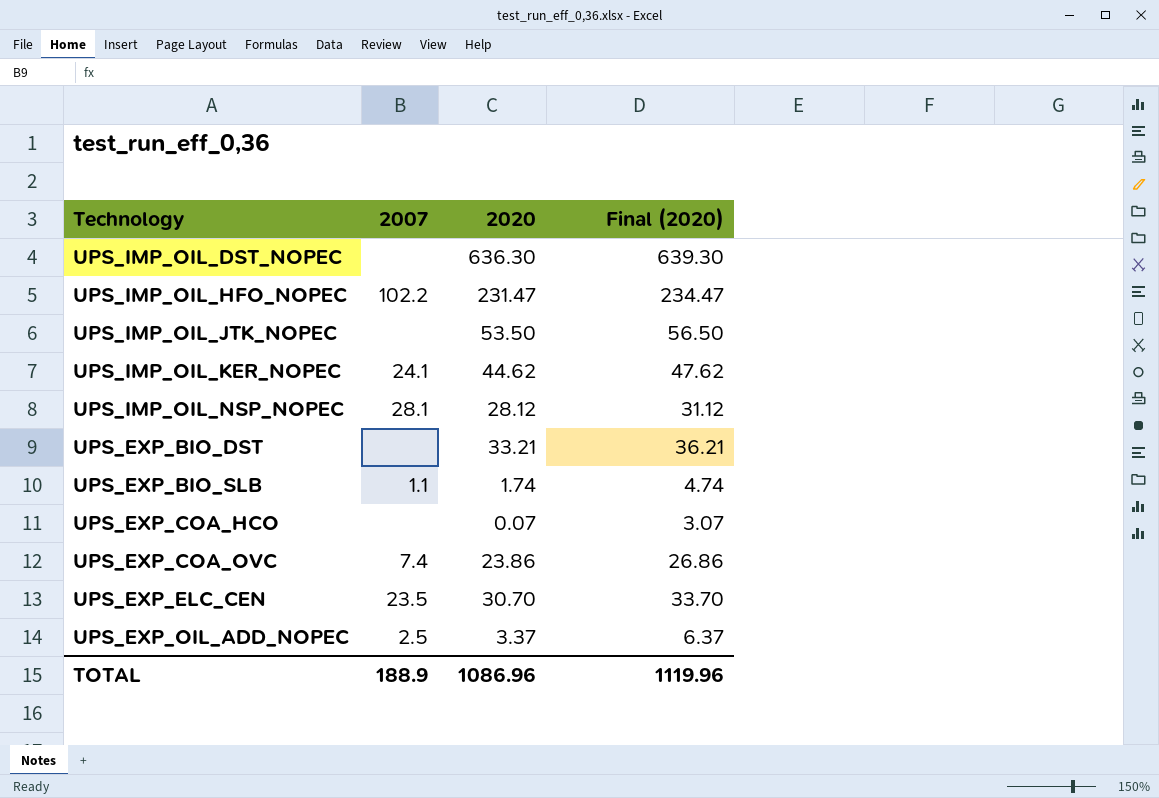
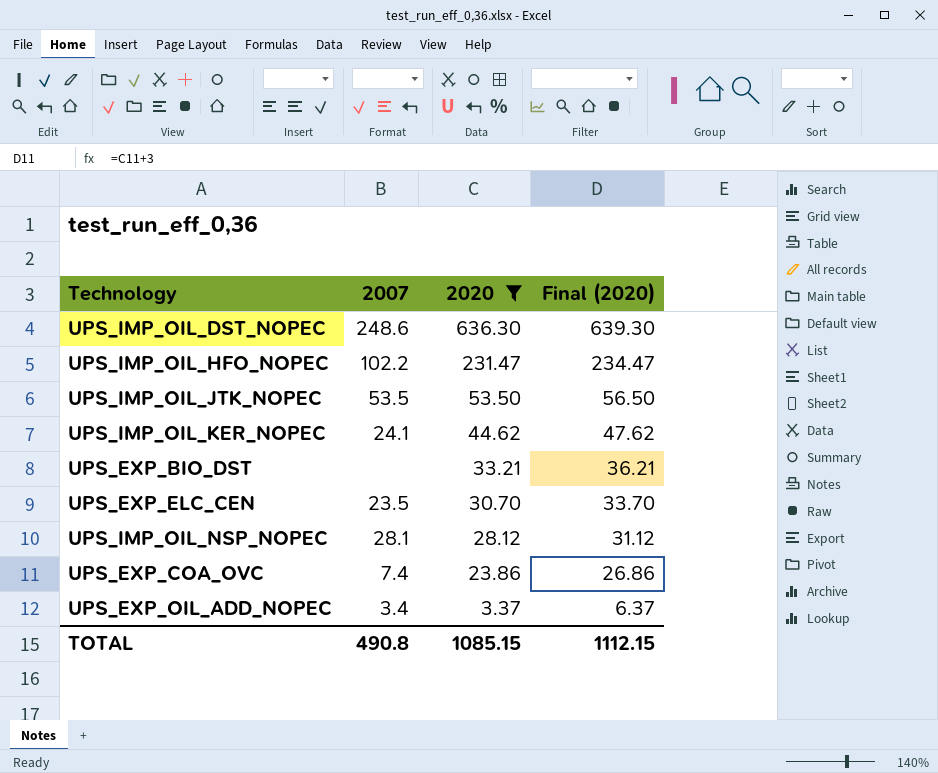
filter: none -> 2020 >= 3.37
row order: none -> 2020 descending
UPS_IMP_OIL_DST_NOPEC | 2007: none -> 248.6
UPS_IMP_OIL_JTK_NOPEC | 2007: none -> 53.5
UPS_EXP_OIL_ADD_NOPEC | 2007: 2.5 -> 3.4
TOTAL | 2007: 188.9 -> 490.8
TOTAL | 2020: 1086.96 -> 1085.15
TOTAL | Final (2020): 1119.96 -> 1112.15

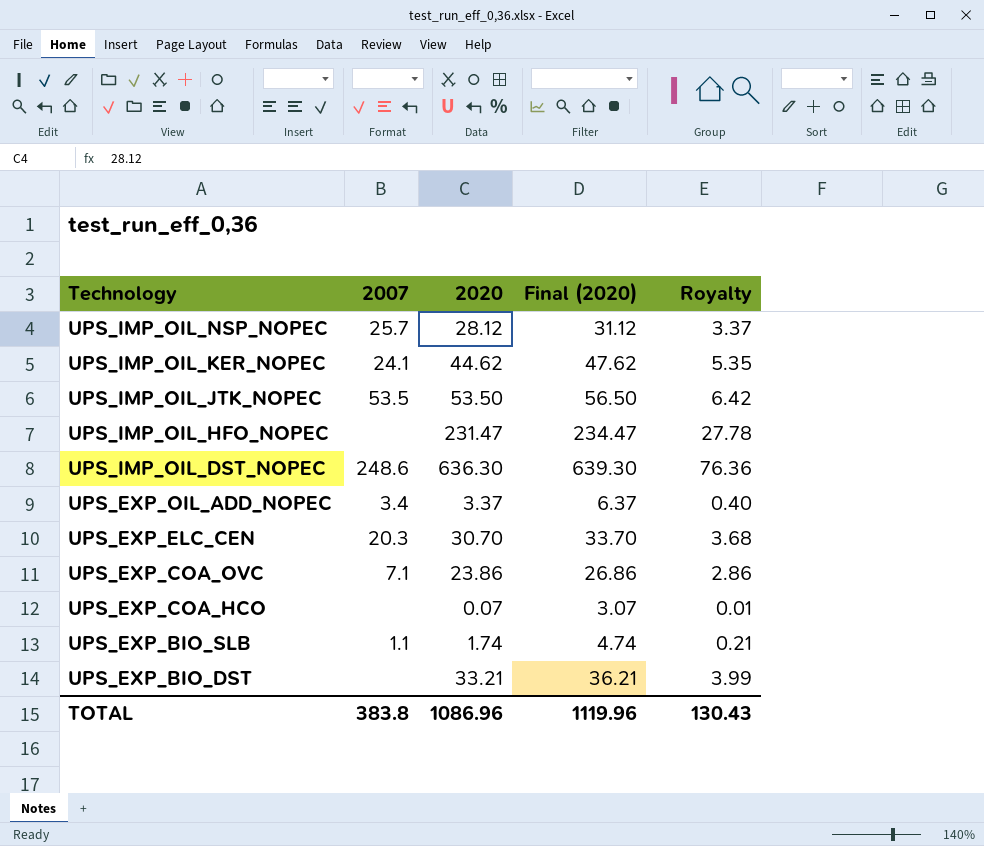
filter: 2020 >= 3.37 -> none
row order: 2020 descending -> Technology descending
column Royalty | formula: none -> [2020] * 0.12
UPS_IMP_OIL_NSP_NOPEC | 2007: 28.1 -> 25.7
UPS_IMP_OIL_HFO_NOPEC | 2007: 102.2 -> none
UPS_EXP_ELC_CEN | 2007: 23.5 -> 20.3
UPS_EXP_COA_OVC | 2007: 7.4 -> 7.1
TOTAL | 2007: 490.8 -> 383.8
TOTAL | 2020: 1085.15 -> 1086.96
TOTAL | Final (2020): 1112.15 -> 1119.96

